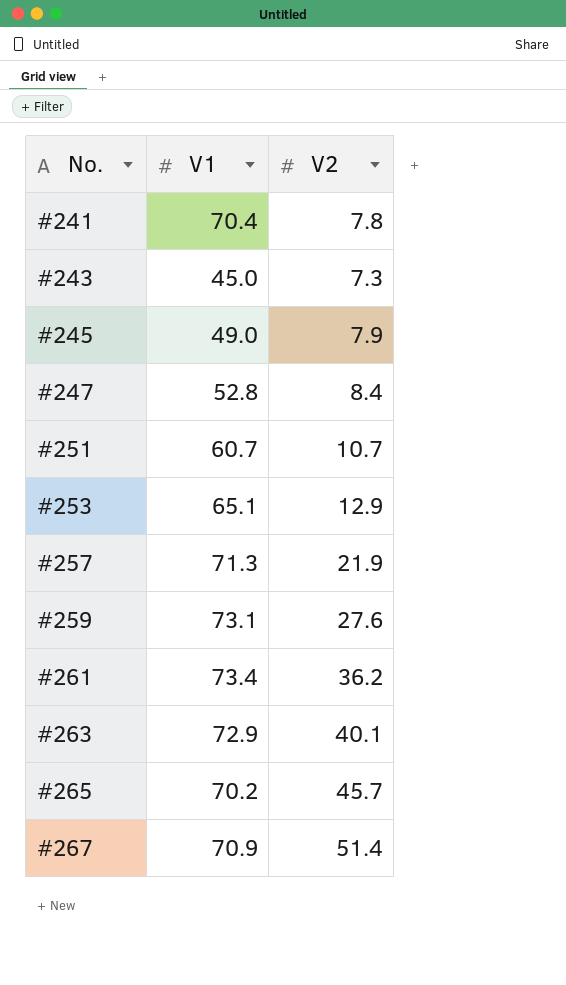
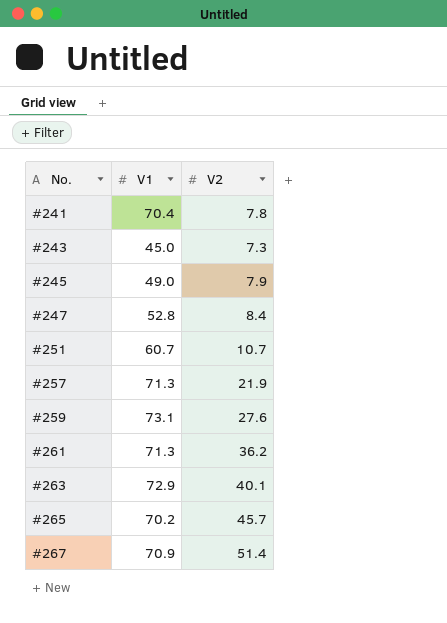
row #253: 65.1 | 12.9 -> none
#261 | V1: 73.4 -> 71.3

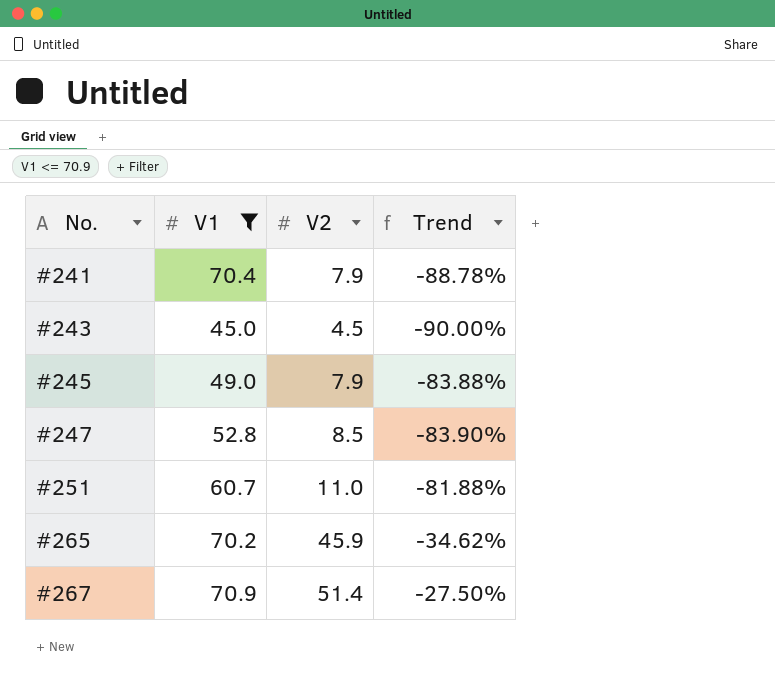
filter: none -> V1 <= 70.9
column Trend | formula: none -> ([V2] - [V1]) / [V1]
#241 | V2: 7.8 -> 7.9
#243 | V2: 7.3 -> 4.5
#247 | V2: 8.4 -> 8.5
#251 | V2: 10.7 -> 11.0
#265 | V2: 45.7 -> 45.9

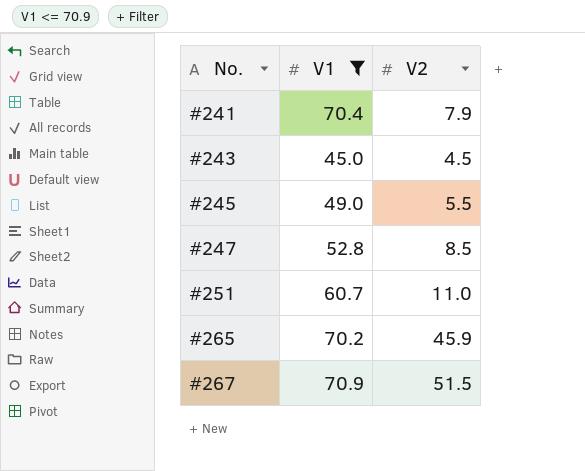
column Trend | formula: ([V2] - [V1]) / [V1] -> none
#245 | V2: 7.9 -> 5.5
#267 | V2: 51.4 -> 51.5

